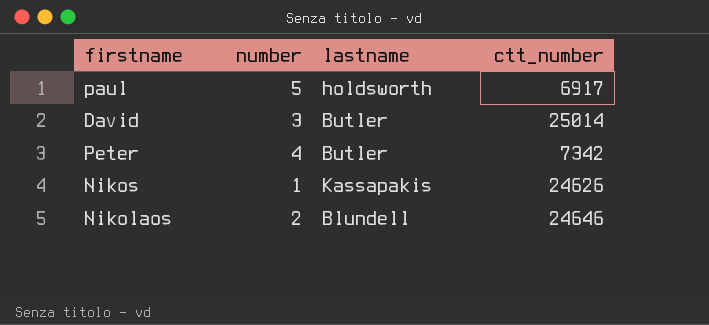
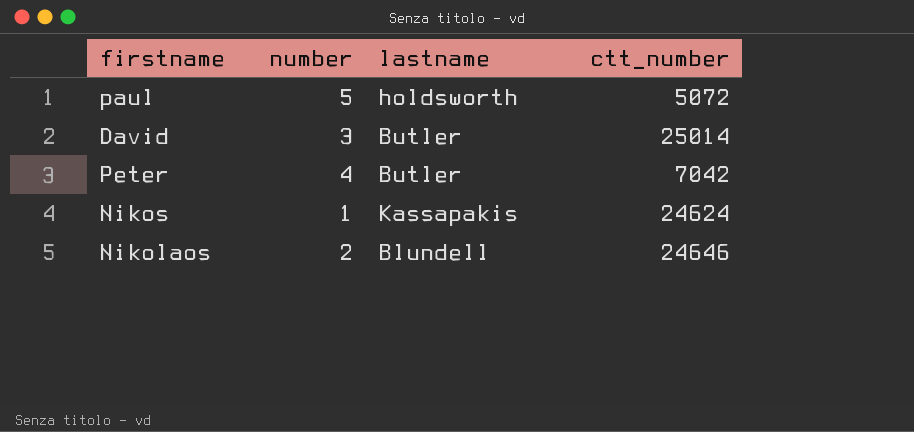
paul | ctt_number: 6917 -> 5072
Peter | ctt_number: 7342 -> 7042
Nikos | ctt_number: 24626 -> 24624

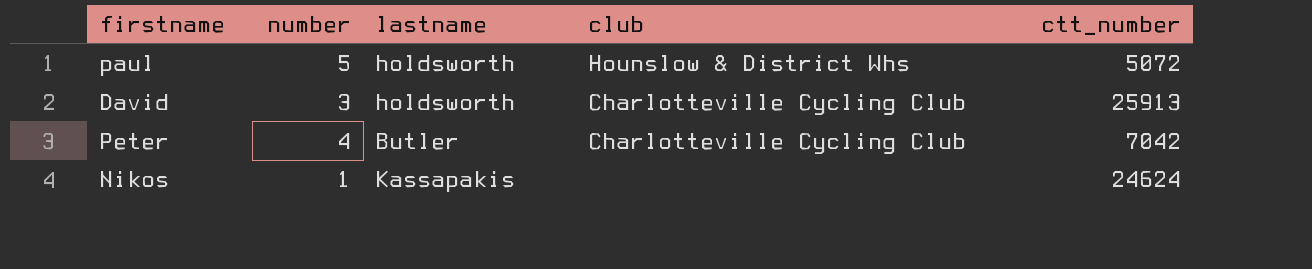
column club | position: none -> 4
row Nikolaos: 2 | Blundell | 24646 -> none
David | lastname: Butler -> holdsworth
David | ctt_number: 25014 -> 25913

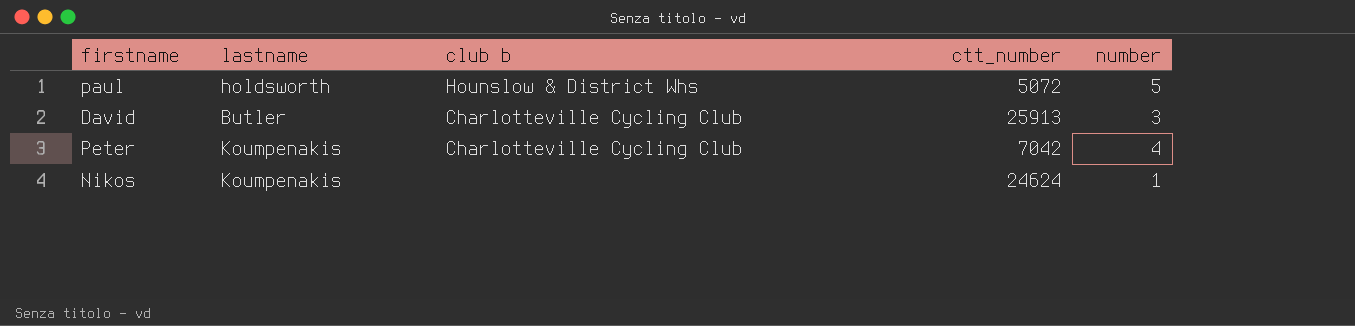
column name: club -> club b
column number | position: 2 -> 5
David | lastname: holdsworth -> Butler
Peter | lastname: Butler -> Koumpenakis
Nikos | lastname: Kassapakis -> Koumpenakis

